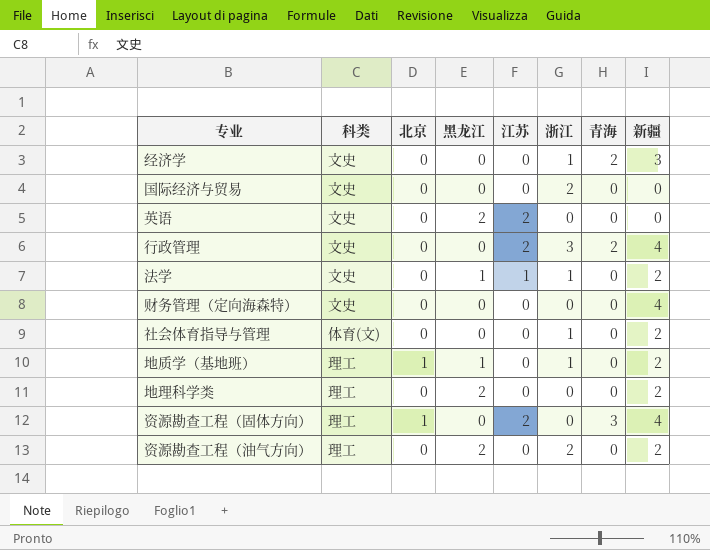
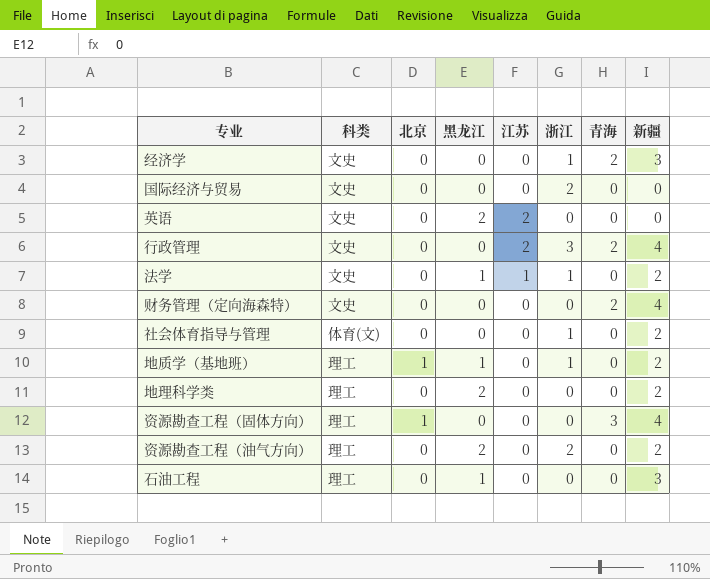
财务管理（定向海森特） | 青海: 0 -> 2
资源勘查工程（固体方向） | 江苏: 2 -> 0
row 石油工程: none -> 理工 | 0 | 1 | 0 | 0 | 0 | 3

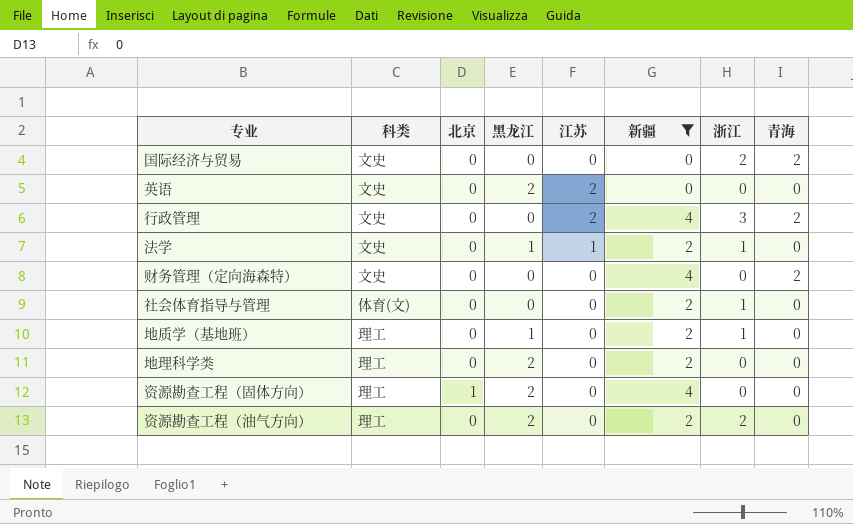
filter: none -> 新疆 != 3
column 新疆 | position: 8 -> 6
国际经济与贸易 | 青海: 0 -> 2
地质学（基地班） | 北京: 1 -> 0
资源勘查工程（固体方向） | 黑龙江: 0 -> 2
资源勘查工程（固体方向） | 青海: 3 -> 0

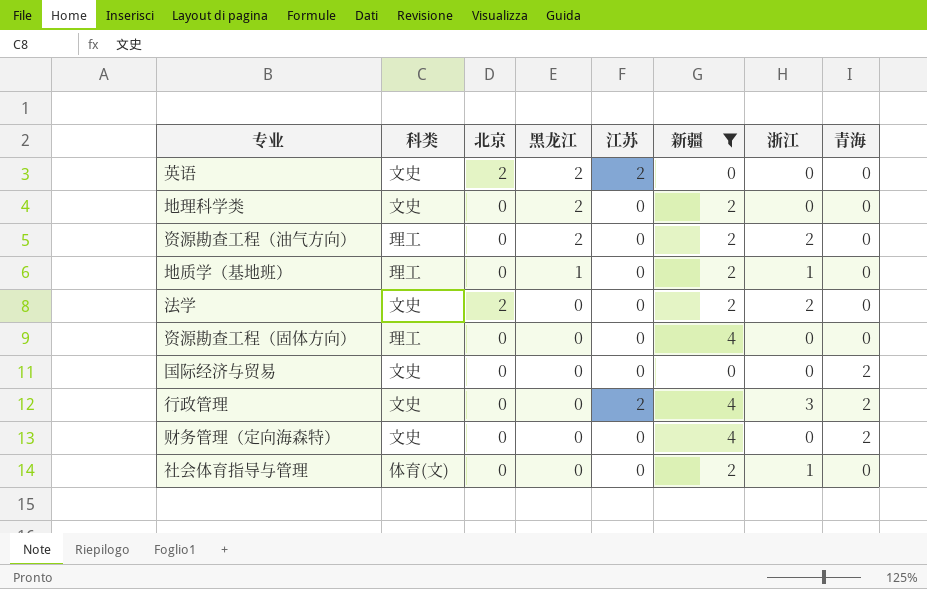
row order: none -> 黑龙江 descending
英语 | 北京: 0 -> 2
地理科学类 | 科类: 理工 -> 文史
法学 | 北京: 0 -> 2
法学 | 黑龙江: 1 -> 0
法学 | 江苏: 1 -> 0
法学 | 浙江: 1 -> 2
资源勘查工程（固体方向） | 北京: 1 -> 0
资源勘查工程（固体方向） | 黑龙江: 2 -> 0
国际经济与贸易 | 浙江: 2 -> 0

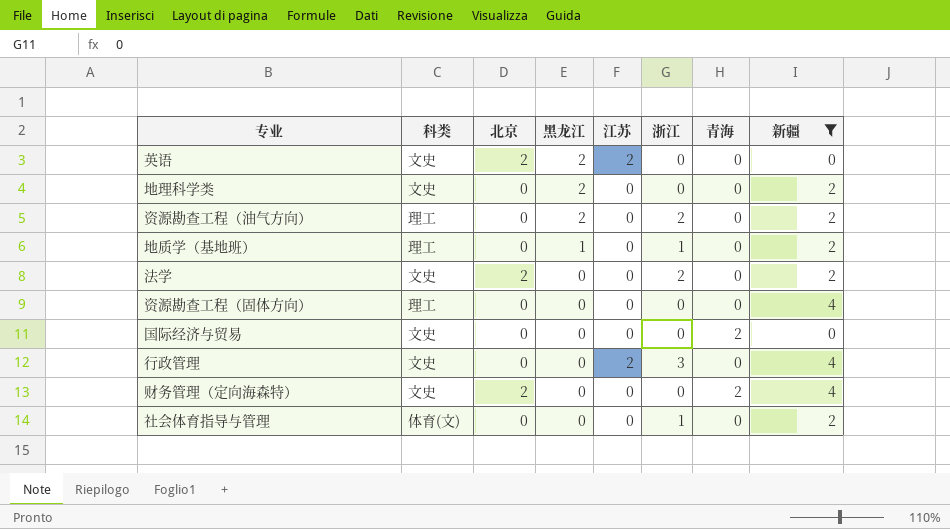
column 新疆 | position: 6 -> 8
行政管理 | 青海: 2 -> 0
财务管理（定向海森特） | 北京: 0 -> 2

